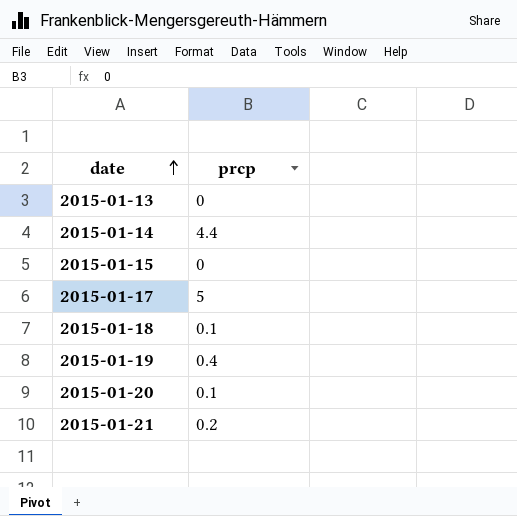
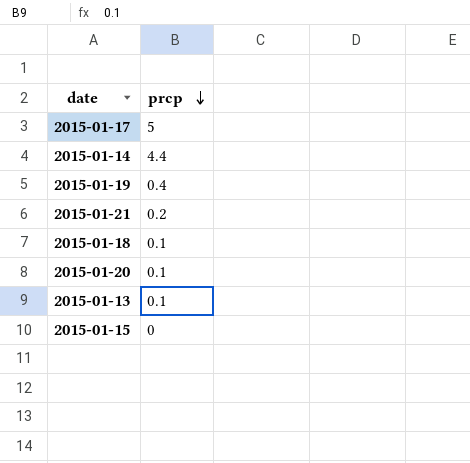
row order: date ascending -> prcp descending
2015-01-13 | prcp: 0 -> 0.1

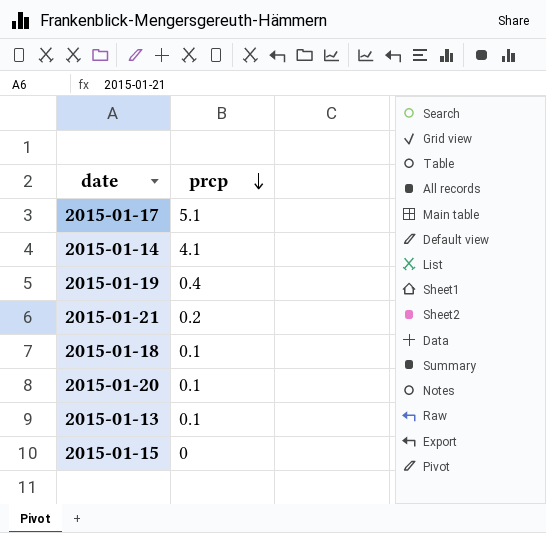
2015-01-17 | prcp: 5 -> 5.1
2015-01-14 | prcp: 4.4 -> 4.1

